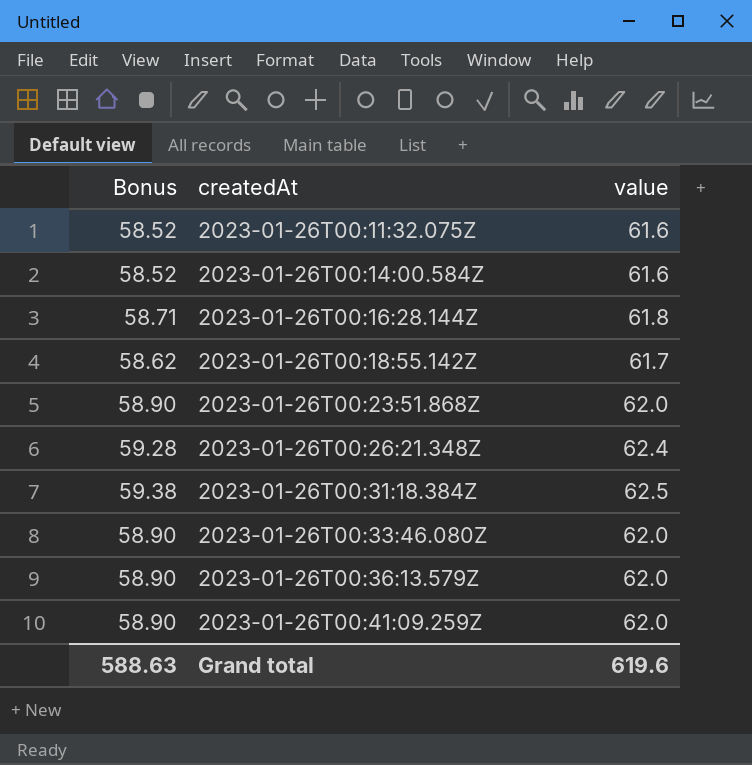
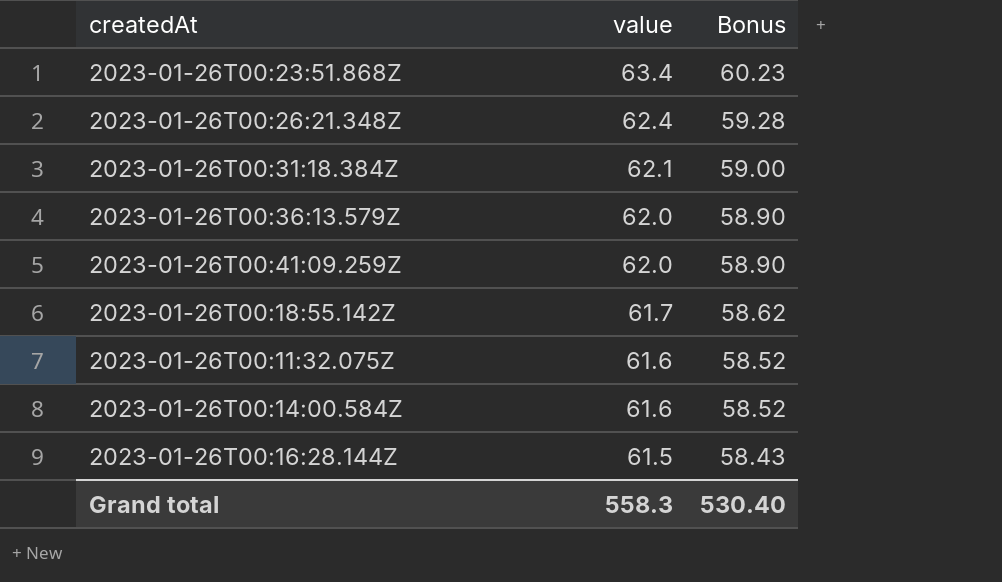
row order: createdAt ascending -> value descending
column Bonus | position: 1 -> 3
row 2023-01-26T00:33:46.080Z: 58.90 | 62.0 -> none
2023-01-26T00:23:51.868Z | value: 62.0 -> 63.4
2023-01-26T00:23:51.868Z | Bonus: 58.90 -> 60.23
2023-01-26T00:31:18.384Z | value: 62.5 -> 62.1
2023-01-26T00:31:18.384Z | Bonus: 59.38 -> 59.00
2023-01-26T00:16:28.144Z | value: 61.8 -> 61.5
2023-01-26T00:16:28.144Z | Bonus: 58.71 -> 58.43
Grand total | value: 619.6 -> 558.3
Grand total | Bonus: 588.63 -> 530.40

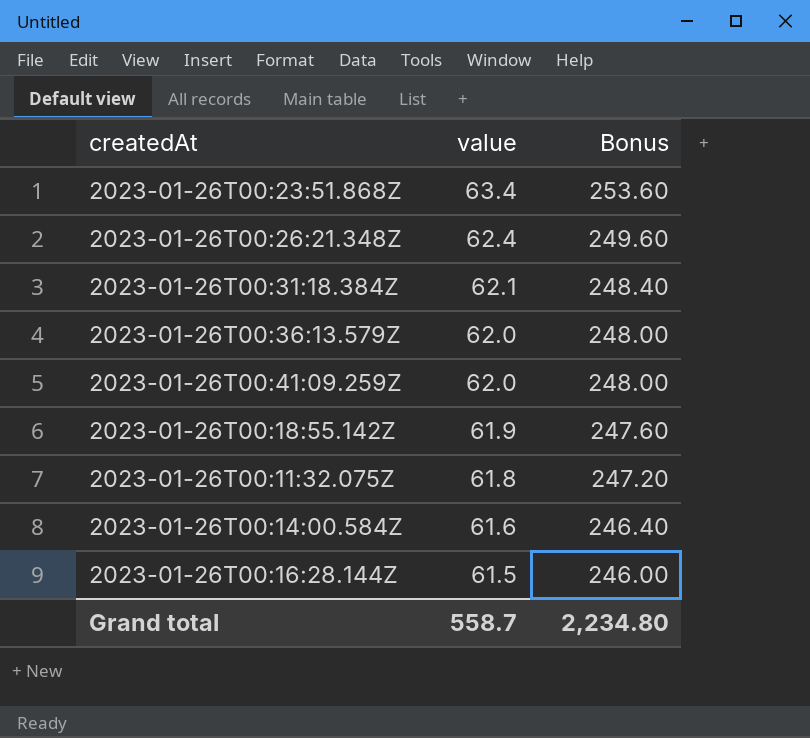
column Bonus | formula: [value] * 0.95 -> [value] * 4
2023-01-26T00:18:55.142Z | value: 61.7 -> 61.9
2023-01-26T00:11:32.075Z | value: 61.6 -> 61.8
Grand total | value: 558.3 -> 558.7
Grand total | Bonus: 530.40 -> 2,234.80

